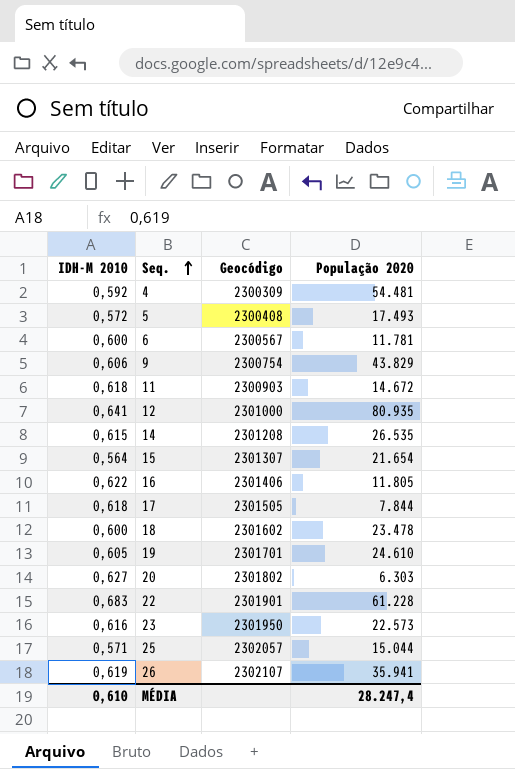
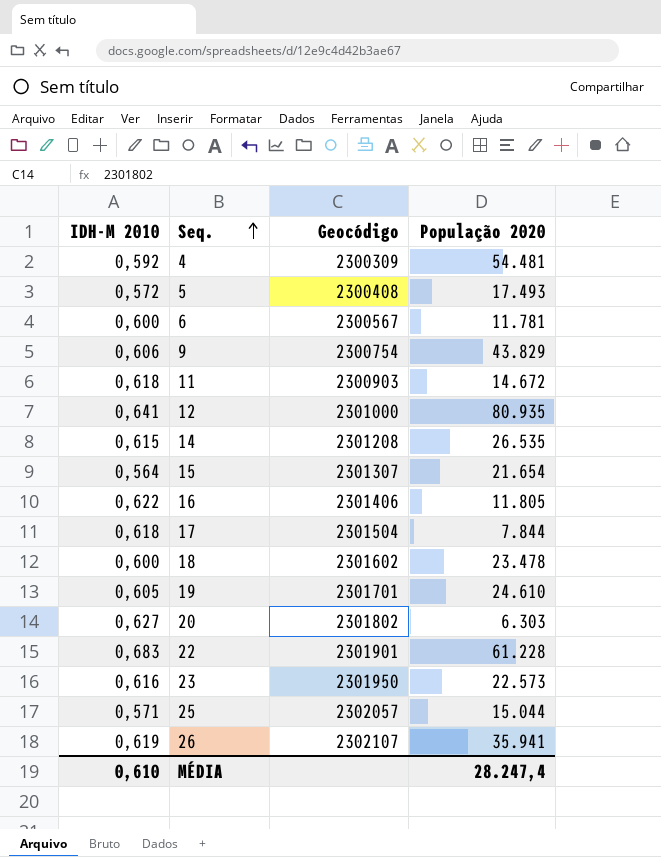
17 | Geocódigo: 2301505 -> 2301504

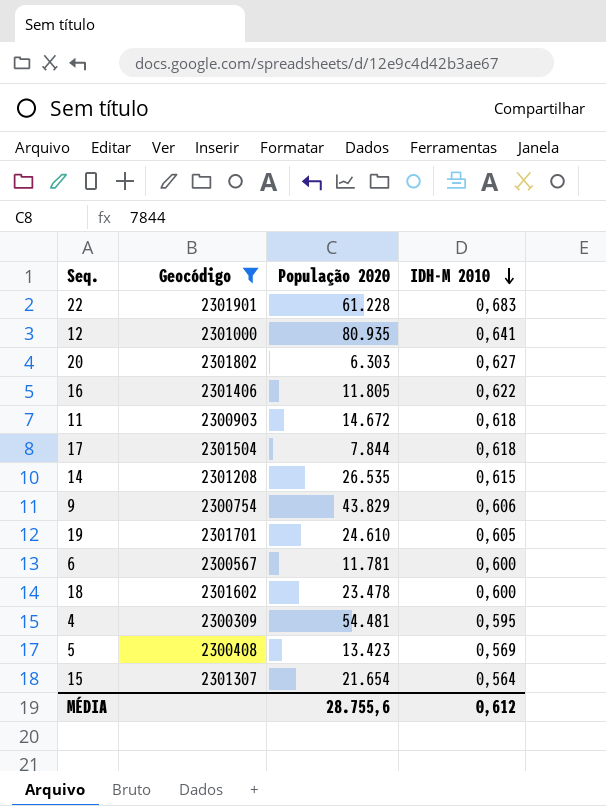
filter: none -> Geocódigo <= 2301901
row order: Seq. ascending -> IDH-M 2010 descending
column IDH-M 2010 | position: 1 -> 4
4 | IDH-M 2010: 0,592 -> 0,595
5 | População 2020: 17.493 -> 13.423
5 | IDH-M 2010: 0,572 -> 0,569
MÉDIA | População 2020: 28.247,4 -> 28.755,6
MÉDIA | IDH-M 2010: 0,610 -> 0,612

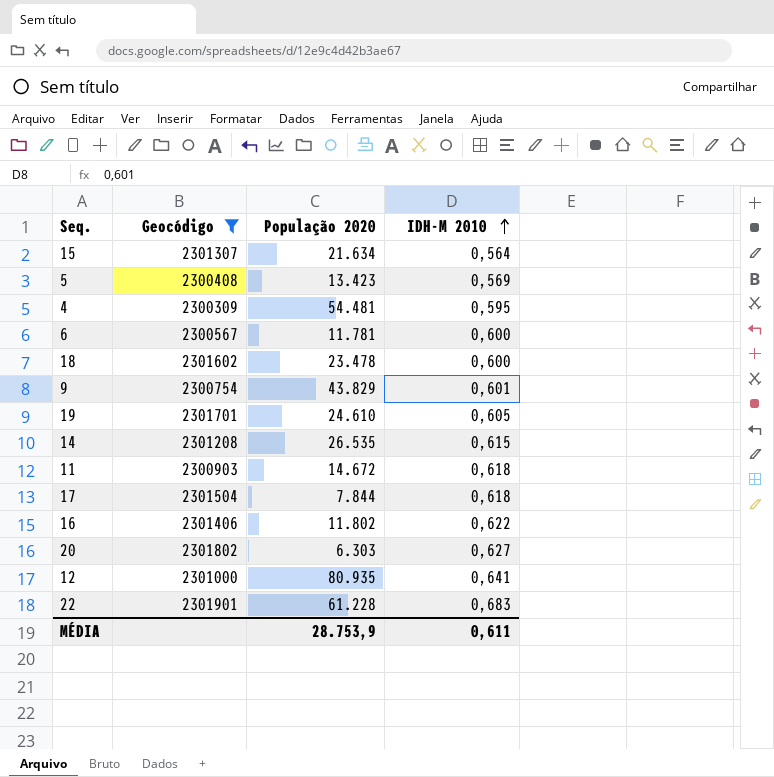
row order: IDH-M 2010 descending -> IDH-M 2010 ascending
15 | População 2020: 21.654 -> 21.634
9 | IDH-M 2010: 0,606 -> 0,601
16 | População 2020: 11.805 -> 11.802
MÉDIA | População 2020: 28.755,6 -> 28.753,9
MÉDIA | IDH-M 2010: 0,612 -> 0,611

